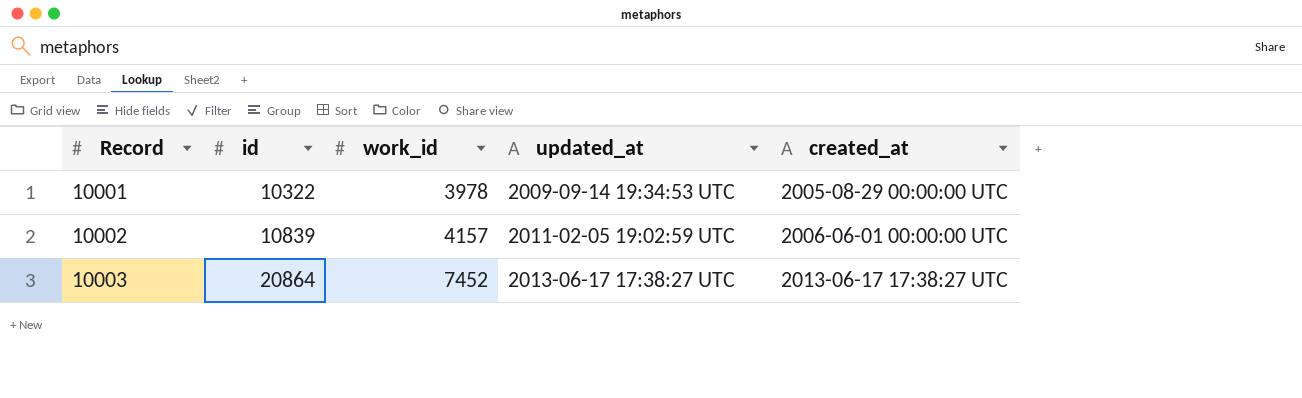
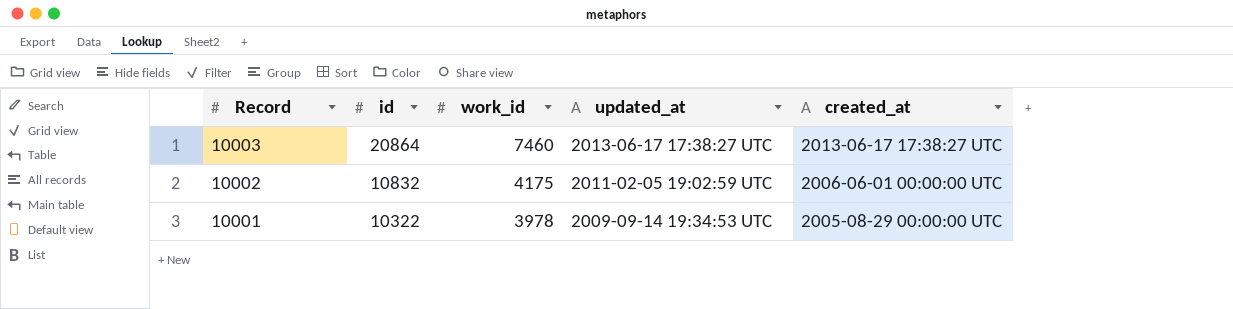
row order: Record ascending -> Record descending
10003 | work_id: 7452 -> 7460
10002 | id: 10839 -> 10832
10002 | work_id: 4157 -> 4175

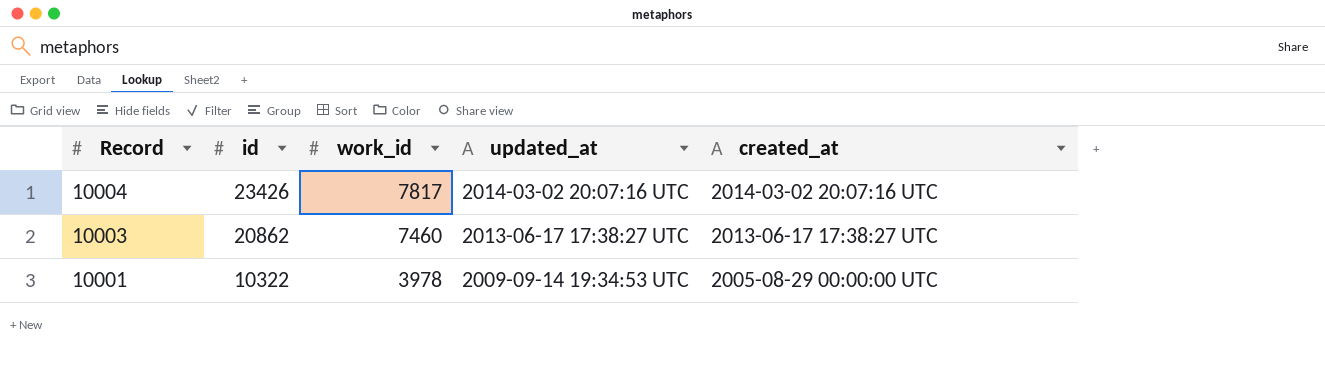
row 10002: 10832 | 4175 | 2011-02-05 19:02:59 UTC | 2006-06-01 00:00:00 UTC -> none
row 10004: none -> 23426 | 7817 | 2014-03-02 20:07:16 UTC | 2014-03-02 20:07:16 UTC
10003 | id: 20864 -> 20862

